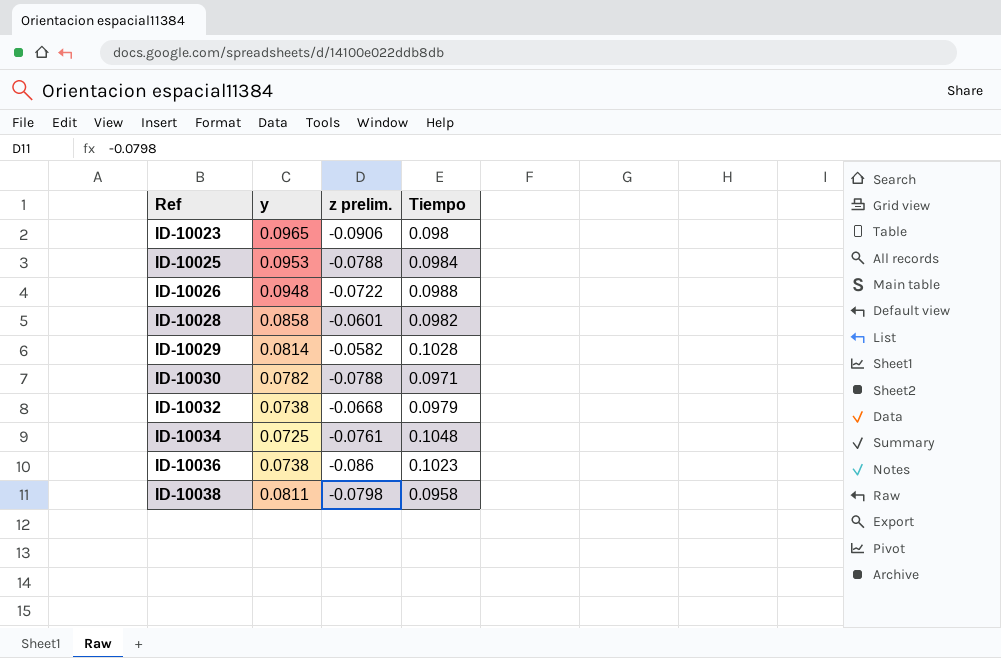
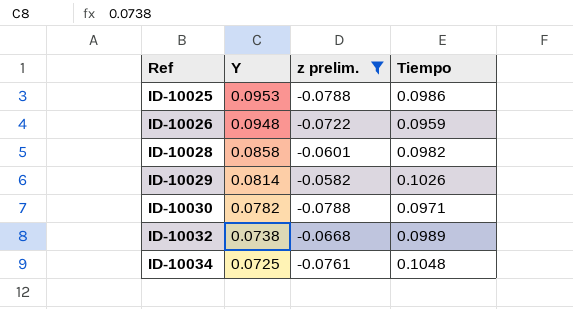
filter: none -> z prelim. >= -0.0788
column name: y -> Y
ID-10025 | Tiempo: 0.0984 -> 0.0986
ID-10026 | Tiempo: 0.0988 -> 0.0959
ID-10029 | Tiempo: 0.1028 -> 0.1026
ID-10032 | Tiempo: 0.0979 -> 0.0989

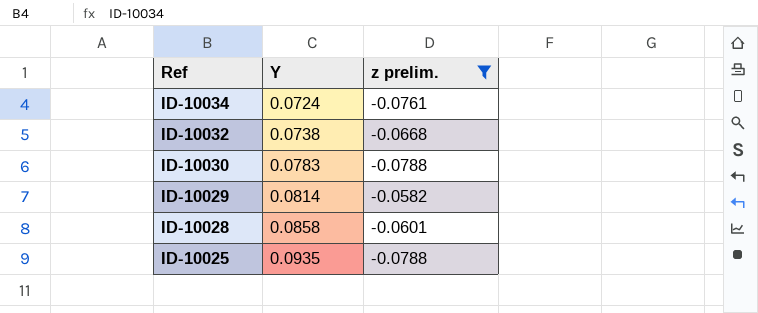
row order: Ref ascending -> Ref descending
column Tiempo | position: 4 -> none
row ID-10026: 0.0948 | -0.0722 | 0.0959 -> none
ID-10034 | Y: 0.0725 -> 0.0724
ID-10030 | Y: 0.0782 -> 0.0783
ID-10025 | Y: 0.0953 -> 0.0935

